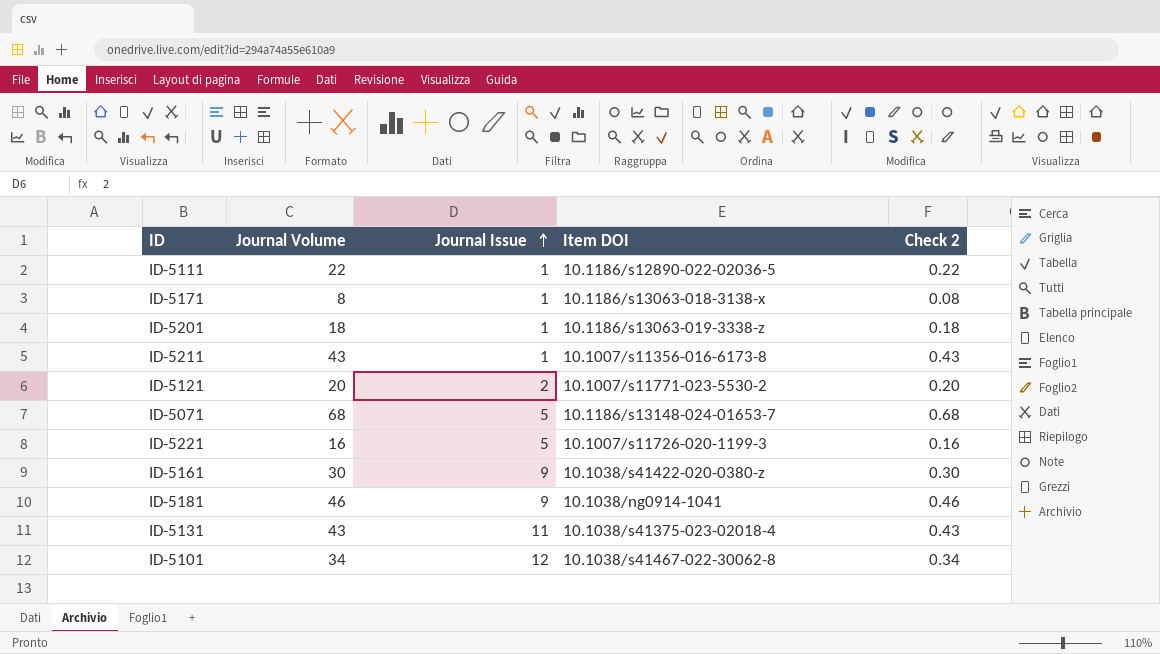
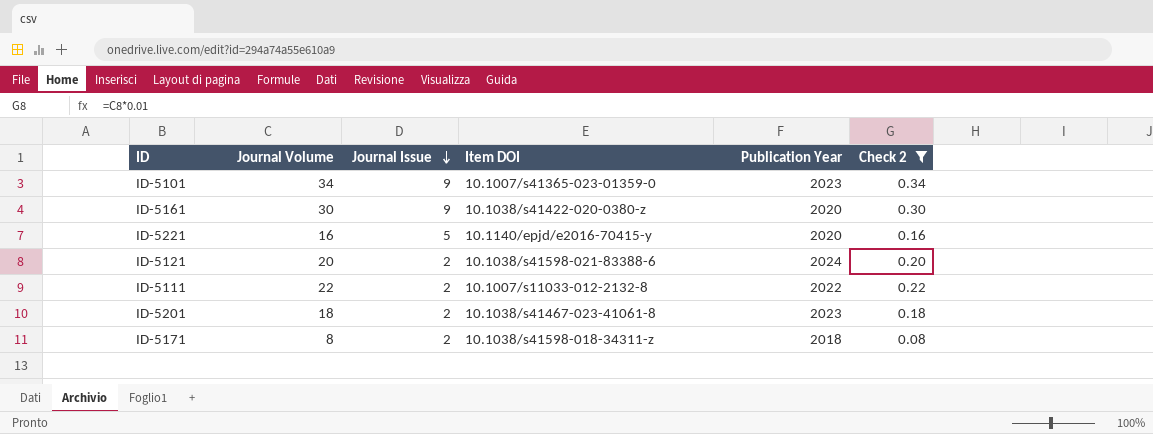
filter: none -> Check 2 <= 0.34
row order: Journal Issue ascending -> Journal Issue descending
column Publication Year | position: none -> 5
ID-5101 | Journal Issue: 12 -> 9
ID-5101 | Item DOI: 10.1038/s41467-022-30062-8 -> 10.1007/s41365-023-01359-0
ID-5221 | Item DOI: 10.1007/s11726-020-1199-3 -> 10.1140/epjd/e2016-70415-y
ID-5121 | Item DOI: 10.1007/s11771-023-5530-2 -> 10.1038/s41598-021-83388-6
ID-5111 | Journal Issue: 1 -> 2
ID-5111 | Item DOI: 10.1186/s12890-022-02036-5 -> 10.1007/s11033-012-2132-8
ID-5201 | Journal Issue: 1 -> 2
ID-5201 | Item DOI: 10.1186/s13063-019-3338-z -> 10.1038/s41467-023-41061-8
ID-5171 | Journal Issue: 1 -> 2
ID-5171 | Item DOI: 10.1186/s13063-018-3138-x -> 10.1038/s41598-018-34311-z

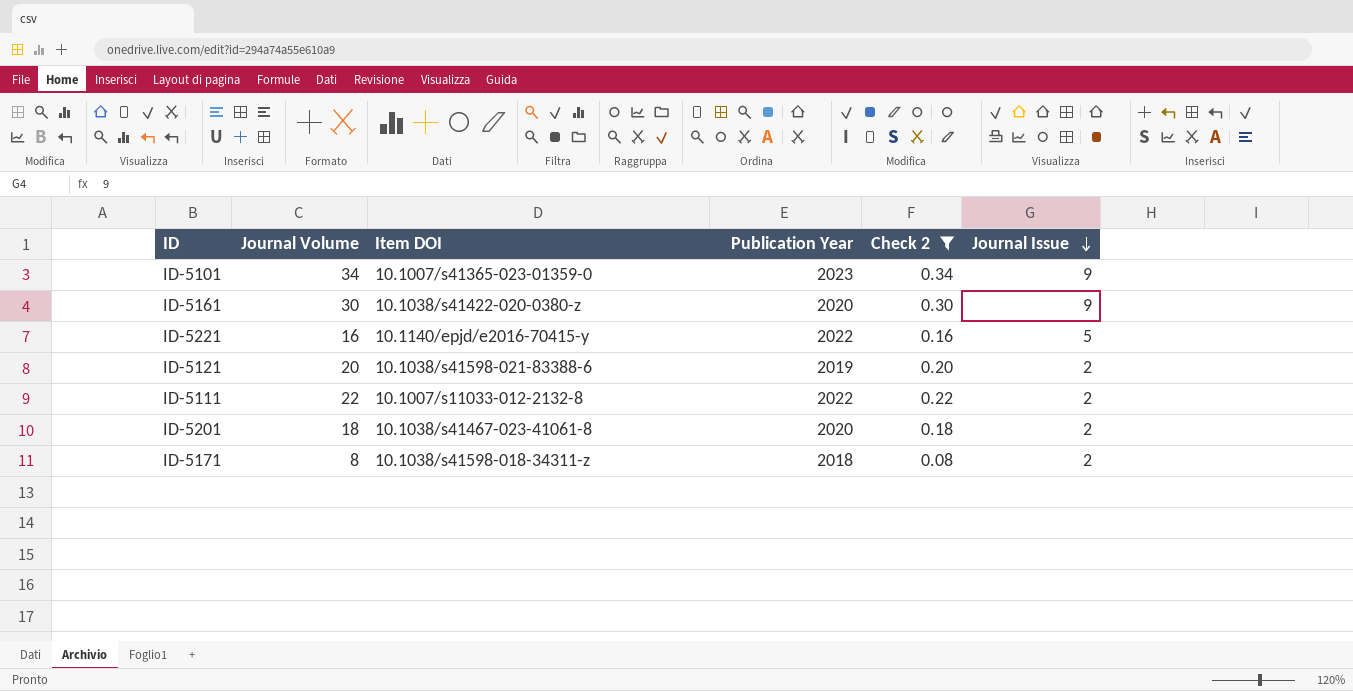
column Journal Issue | position: 3 -> 6
ID-5221 | Publication Year: 2020 -> 2022
ID-5121 | Publication Year: 2024 -> 2019
ID-5201 | Publication Year: 2023 -> 2020

